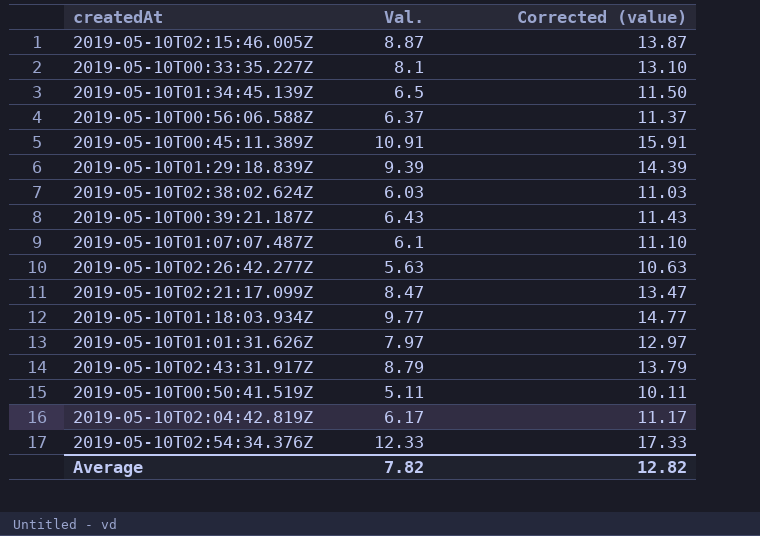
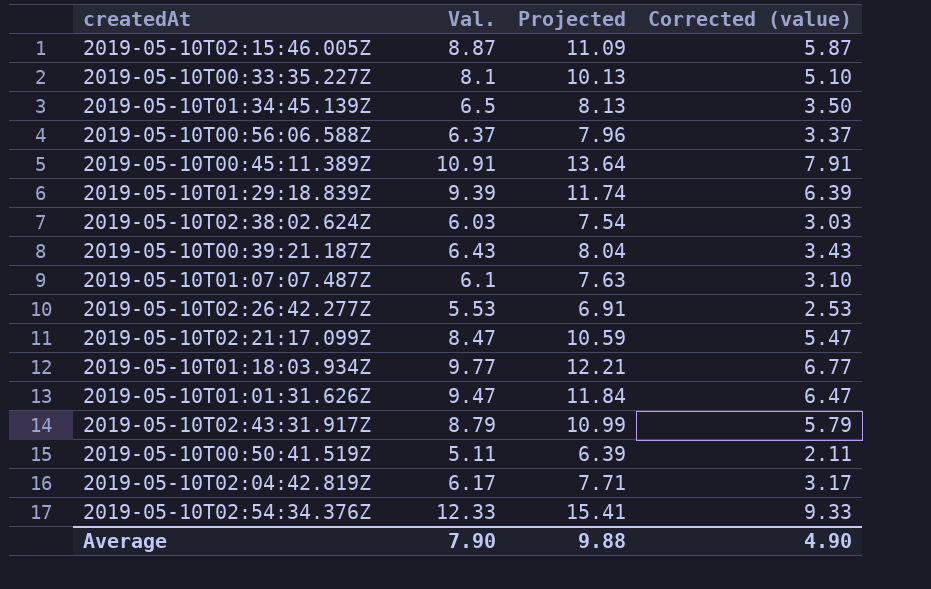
column Projected | formula: none -> [Val.] * 1.25
column Corrected (value) | formula: [Val.] + 5 -> [Val.] - 3
2019-05-10T02:26:42.277Z | Val.: 5.63 -> 5.53
2019-05-10T01:01:31.626Z | Val.: 7.97 -> 9.47
Average | Val.: 7.82 -> 7.90
Average | Corrected (value): 12.82 -> 4.90

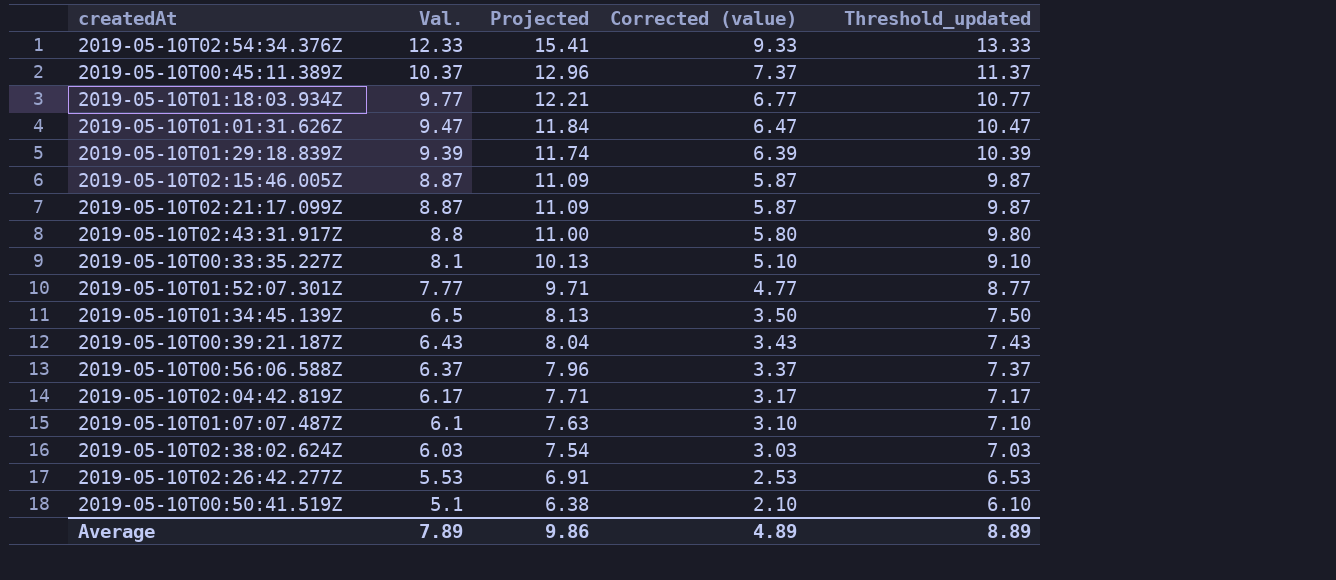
row order: none -> Val. descending
column Threshold_updated | formula: none -> [Val.] + 1
2019-05-10T00:45:11.389Z | Val.: 10.91 -> 10.37
2019-05-10T00:45:11.389Z | Projected: 13.64 -> 12.96
2019-05-10T00:45:11.389Z | Corrected (value): 7.91 -> 7.37
2019-05-10T02:21:17.099Z | Val.: 8.47 -> 8.87
2019-05-10T02:21:17.099Z | Projected: 10.59 -> 11.09
2019-05-10T02:21:17.099Z | Corrected (value): 5.47 -> 5.87
2019-05-10T02:43:31.917Z | Val.: 8.79 -> 8.8
2019-05-10T02:43:31.917Z | Projected: 10.99 -> 11.00
2019-05-10T02:43:31.917Z | Corrected (value): 5.79 -> 5.80
row 2019-05-10T01:52:07.301Z: none -> 7.77 | 9.71 | 4.77 | 8.77
2019-05-10T00:50:41.519Z | Val.: 5.11 -> 5.1
2019-05-10T00:50:41.519Z | Projected: 6.39 -> 6.38
2019-05-10T00:50:41.519Z | Corrected (value): 2.11 -> 2.10
Average | Val.: 7.90 -> 7.89
Average | Projected: 9.88 -> 9.86
Average | Corrected (value): 4.90 -> 4.89

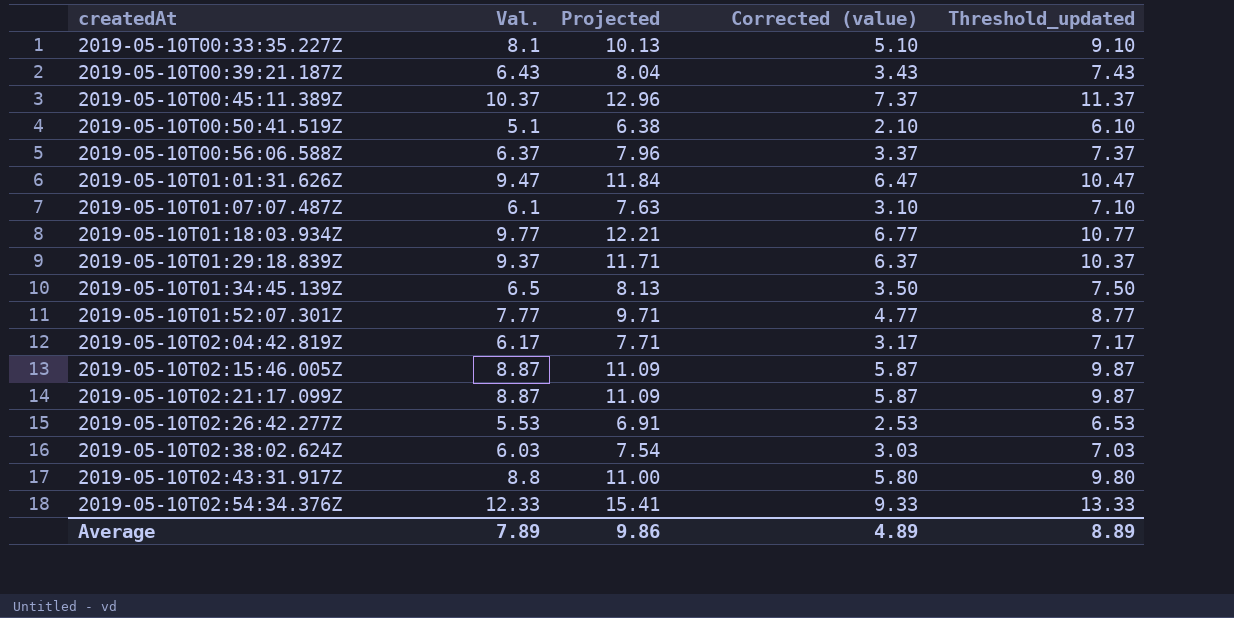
row order: Val. descending -> createdAt ascending
2019-05-10T01:29:18.839Z | Val.: 9.39 -> 9.37
2019-05-10T01:29:18.839Z | Projected: 11.74 -> 11.71
2019-05-10T01:29:18.839Z | Corrected (value): 6.39 -> 6.37
2019-05-10T01:29:18.839Z | Threshold_updated: 10.39 -> 10.37

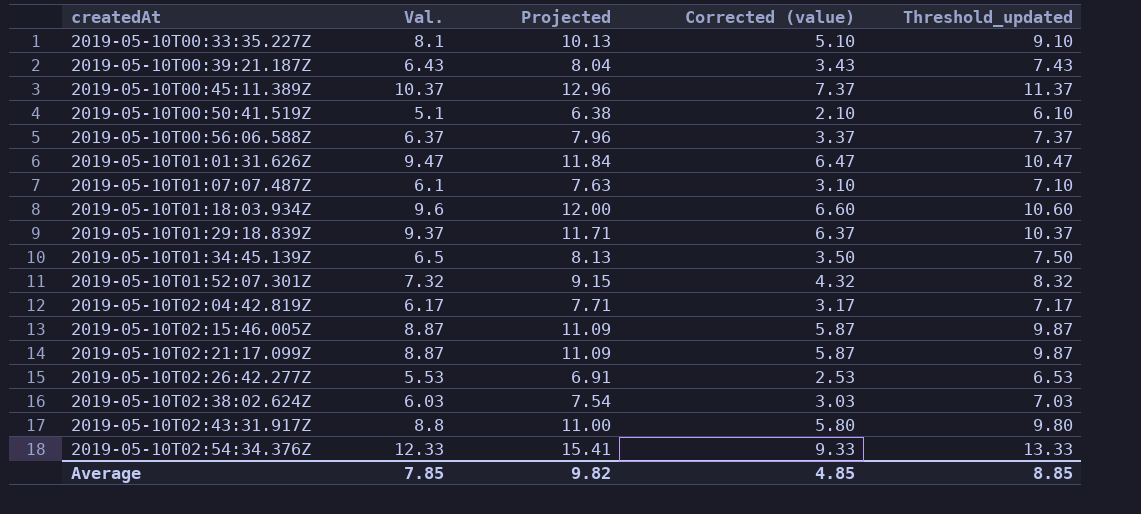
2019-05-10T01:18:03.934Z | Val.: 9.77 -> 9.6
2019-05-10T01:18:03.934Z | Projected: 12.21 -> 12.00
2019-05-10T01:18:03.934Z | Corrected (value): 6.77 -> 6.60
2019-05-10T01:18:03.934Z | Threshold_updated: 10.77 -> 10.60
2019-05-10T01:52:07.301Z | Val.: 7.77 -> 7.32
2019-05-10T01:52:07.301Z | Projected: 9.71 -> 9.15
2019-05-10T01:52:07.301Z | Corrected (value): 4.77 -> 4.32
2019-05-10T01:52:07.301Z | Threshold_updated: 8.77 -> 8.32
Average | Val.: 7.89 -> 7.85
Average | Projected: 9.86 -> 9.82
Average | Corrected (value): 4.89 -> 4.85
Average | Threshold_updated: 8.89 -> 8.85

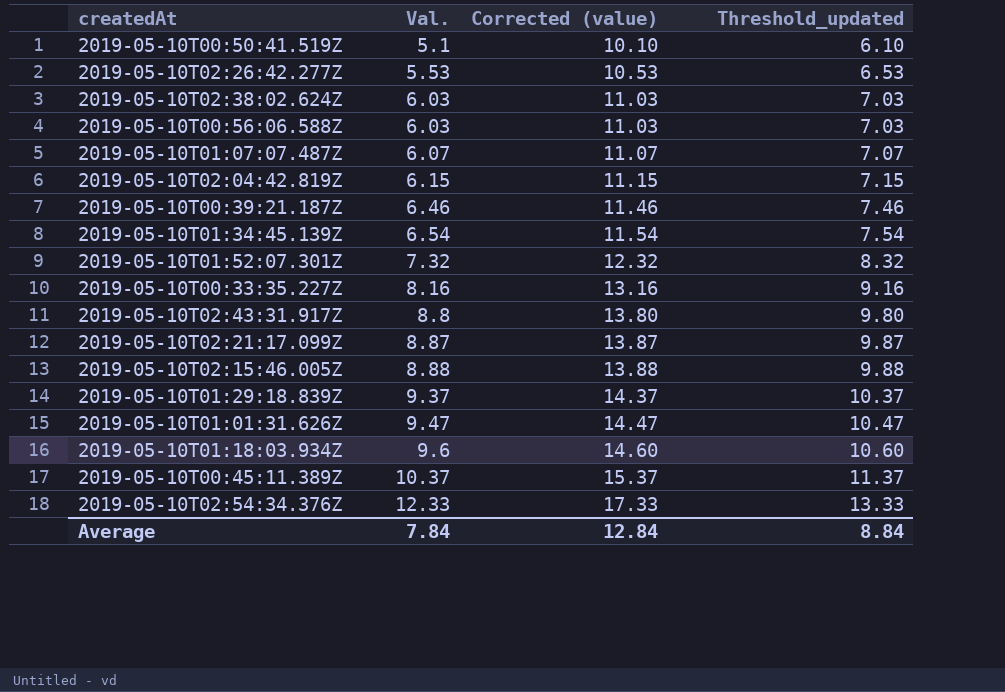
row order: createdAt ascending -> Val. ascending
column Projected | formula: [Val.] * 1.25 -> none
column Corrected (value) | formula: [Val.] - 3 -> [Val.] + 5
2019-05-10T00:56:06.588Z | Val.: 6.37 -> 6.03
2019-05-10T00:56:06.588Z | Threshold_updated: 7.37 -> 7.03
2019-05-10T01:07:07.487Z | Val.: 6.1 -> 6.07
2019-05-10T01:07:07.487Z | Threshold_updated: 7.10 -> 7.07
2019-05-10T02:04:42.819Z | Val.: 6.17 -> 6.15
2019-05-10T02:04:42.819Z | Threshold_updated: 7.17 -> 7.15
2019-05-10T00:39:21.187Z | Val.: 6.43 -> 6.46
2019-05-10T00:39:21.187Z | Threshold_updated: 7.43 -> 7.46
2019-05-10T01:34:45.139Z | Val.: 6.5 -> 6.54
2019-05-10T01:34:45.139Z | Threshold_updated: 7.50 -> 7.54
2019-05-10T00:33:35.227Z | Val.: 8.1 -> 8.16
2019-05-10T00:33:35.227Z | Threshold_updated: 9.10 -> 9.16
2019-05-10T02:15:46.005Z | Val.: 8.87 -> 8.88
2019-05-10T02:15:46.005Z | Threshold_updated: 9.87 -> 9.88
Average | Val.: 7.85 -> 7.84
Average | Corrected (value): 4.85 -> 12.84
Average | Threshold_updated: 8.85 -> 8.84

